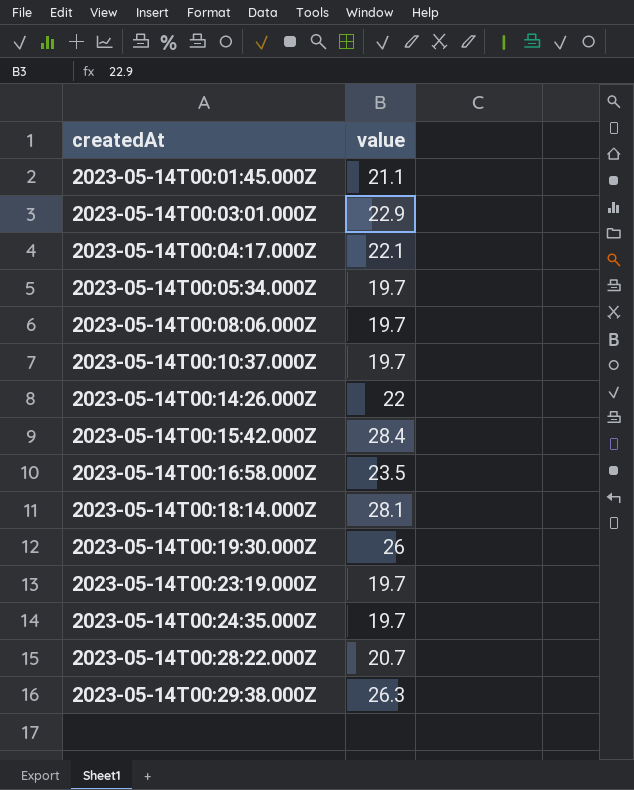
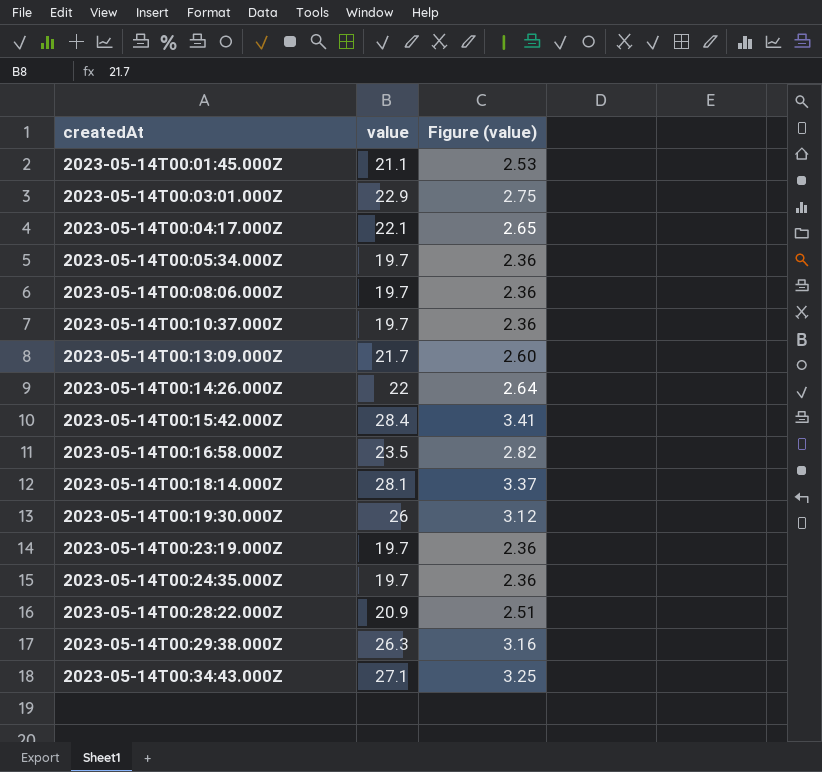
column Figure (value) | formula: none -> [value] * 0.12
row 2023-05-14T00:13:09.000Z: none -> 21.7 | 2.60
2023-05-14T00:28:22.000Z | value: 20.7 -> 20.9
row 2023-05-14T00:34:43.000Z: none -> 27.1 | 3.25

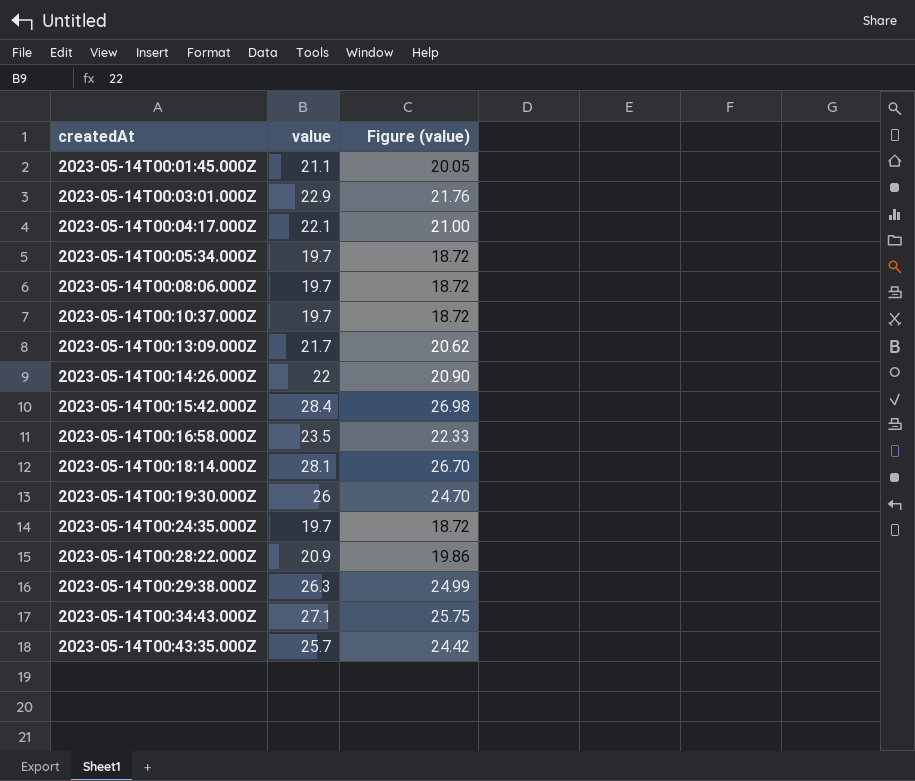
column Figure (value) | formula: [value] * 0.12 -> [value] * 0.95
row 2023-05-14T00:23:19.000Z: 19.7 | 2.36 -> none
row 2023-05-14T00:43:35.000Z: none -> 25.7 | 24.42

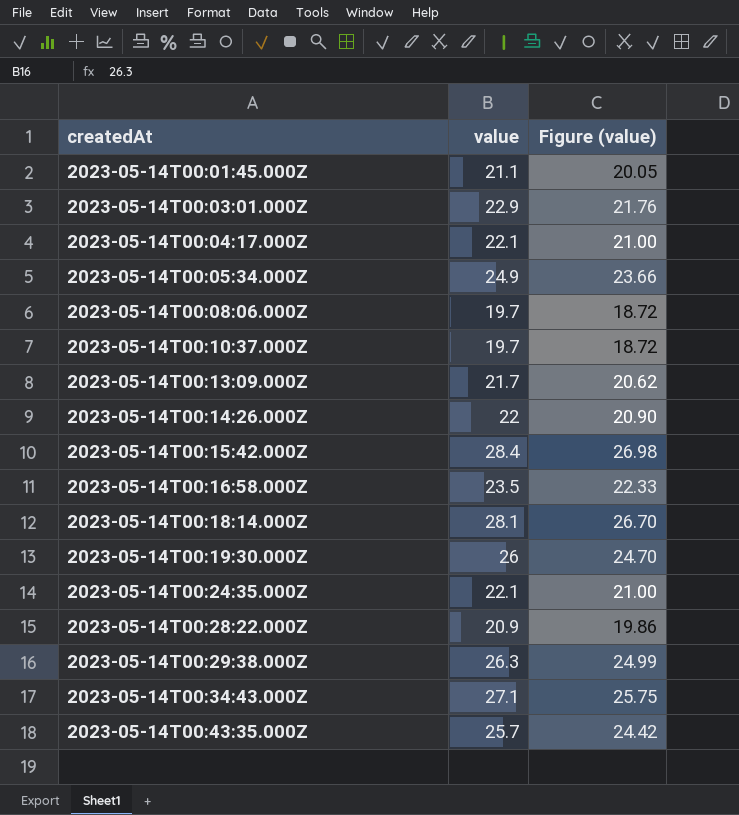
2023-05-14T00:05:34.000Z | value: 19.7 -> 24.9
2023-05-14T00:05:34.000Z | Figure (value): 18.72 -> 23.66
2023-05-14T00:24:35.000Z | value: 19.7 -> 22.1
2023-05-14T00:24:35.000Z | Figure (value): 18.72 -> 21.00

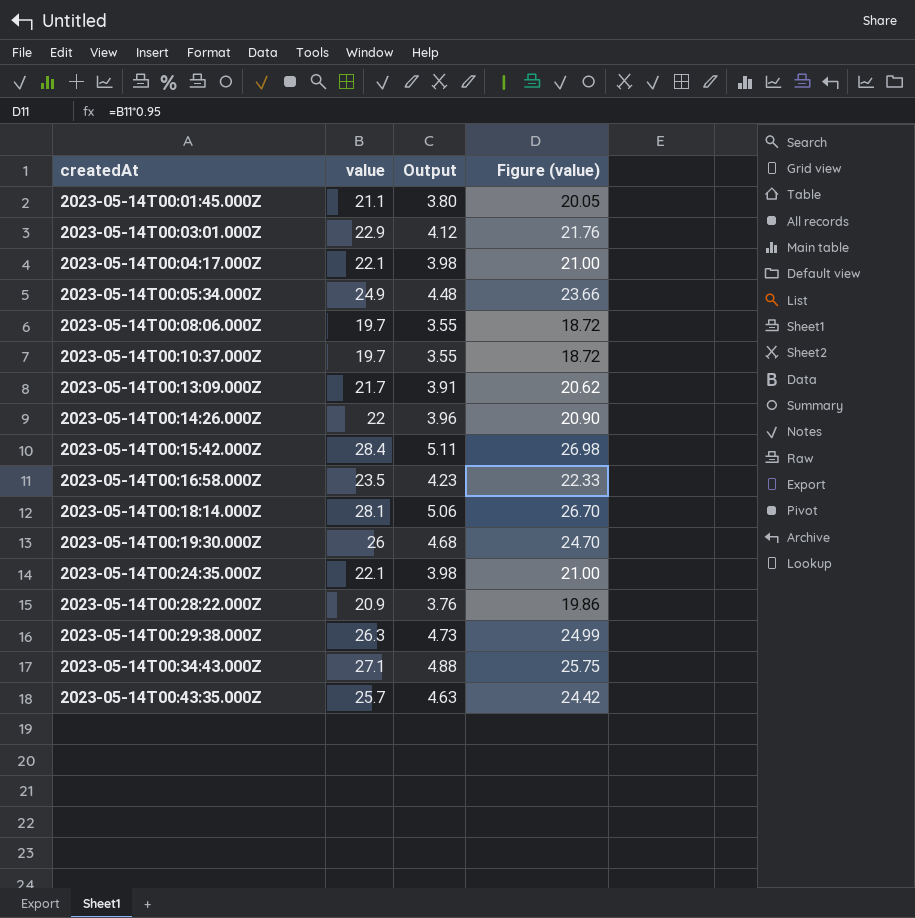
column Output | formula: none -> [value] * 0.18

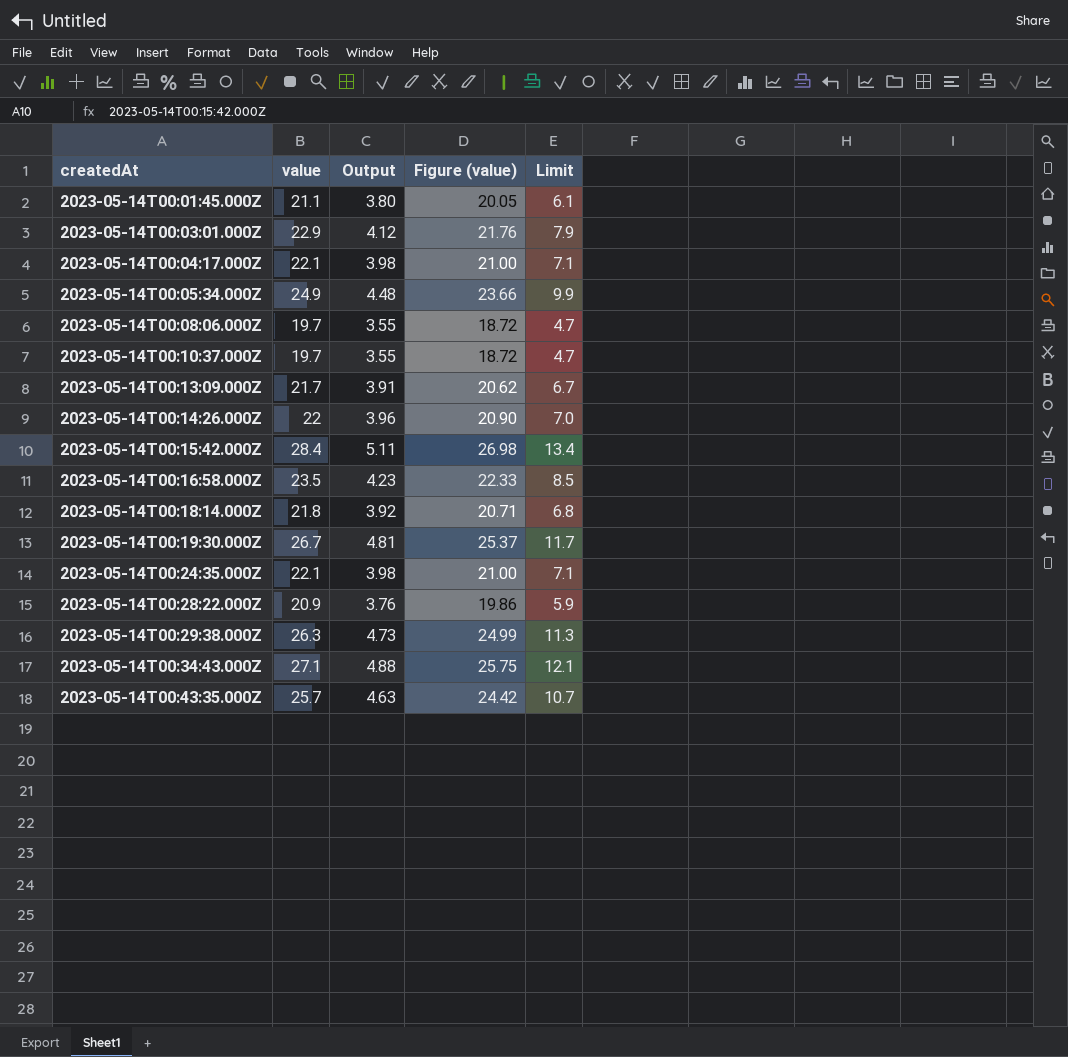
column Limit | formula: none -> [value] - 15
2023-05-14T00:18:14.000Z | value: 28.1 -> 21.8
2023-05-14T00:18:14.000Z | Output: 5.06 -> 3.92
2023-05-14T00:18:14.000Z | Figure (value): 26.70 -> 20.71
2023-05-14T00:19:30.000Z | value: 26 -> 26.7
2023-05-14T00:19:30.000Z | Output: 4.68 -> 4.81
2023-05-14T00:19:30.000Z | Figure (value): 24.70 -> 25.37

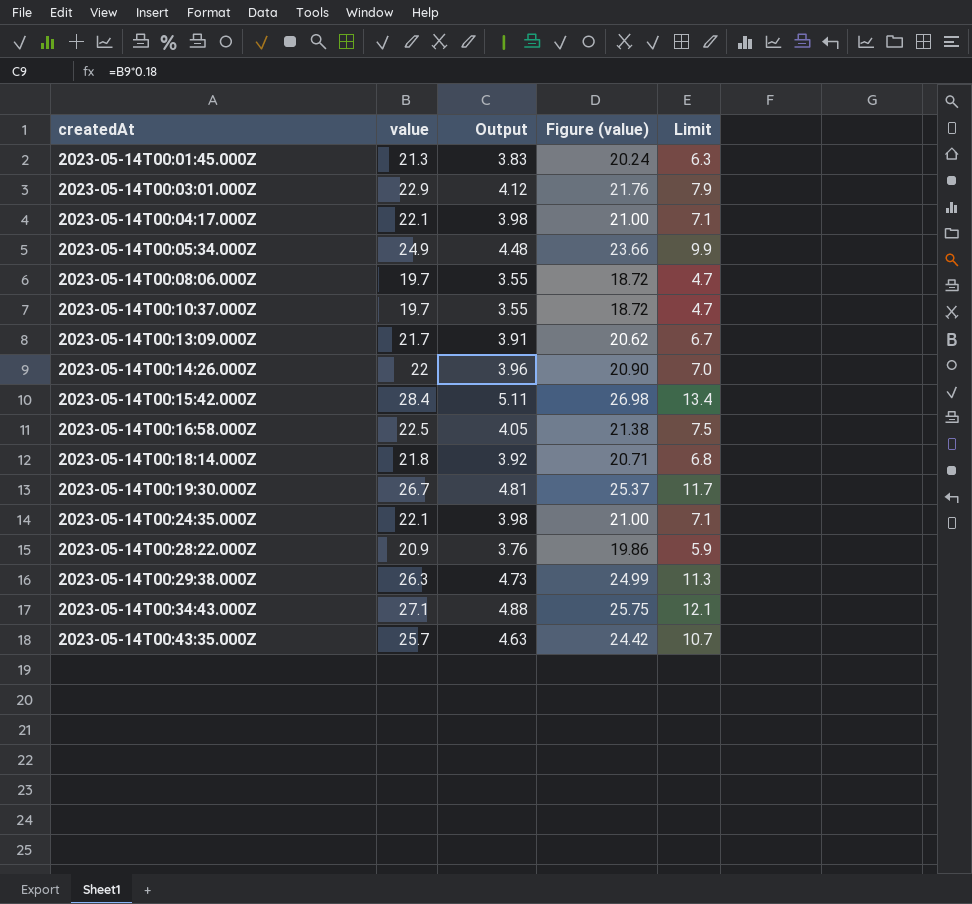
2023-05-14T00:01:45.000Z | value: 21.1 -> 21.3
2023-05-14T00:01:45.000Z | Output: 3.80 -> 3.83
2023-05-14T00:01:45.000Z | Figure (value): 20.05 -> 20.24
2023-05-14T00:01:45.000Z | Limit: 6.1 -> 6.3
2023-05-14T00:16:58.000Z | value: 23.5 -> 22.5
2023-05-14T00:16:58.000Z | Output: 4.23 -> 4.05
2023-05-14T00:16:58.000Z | Figure (value): 22.33 -> 21.38
2023-05-14T00:16:58.000Z | Limit: 8.5 -> 7.5

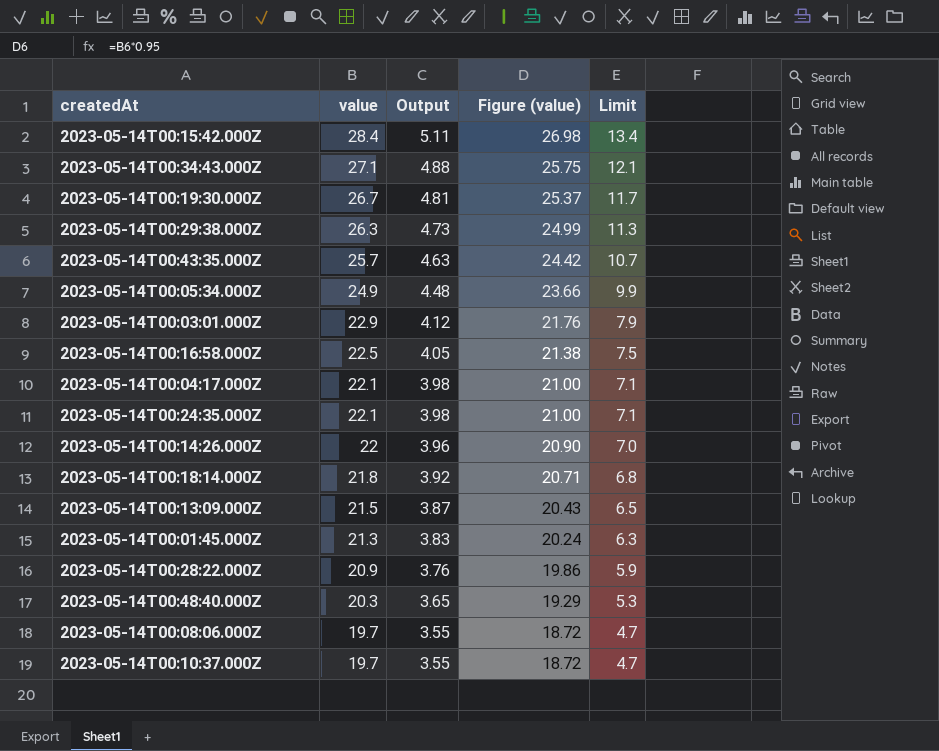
row order: createdAt ascending -> value descending
2023-05-14T00:13:09.000Z | value: 21.7 -> 21.5
2023-05-14T00:13:09.000Z | Output: 3.91 -> 3.87
2023-05-14T00:13:09.000Z | Figure (value): 20.62 -> 20.43
2023-05-14T00:13:09.000Z | Limit: 6.7 -> 6.5
row 2023-05-14T00:48:40.000Z: none -> 20.3 | 3.65 | 19.29 | 5.3

